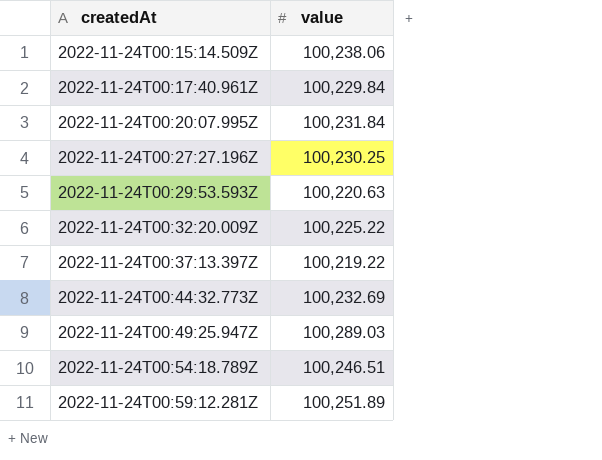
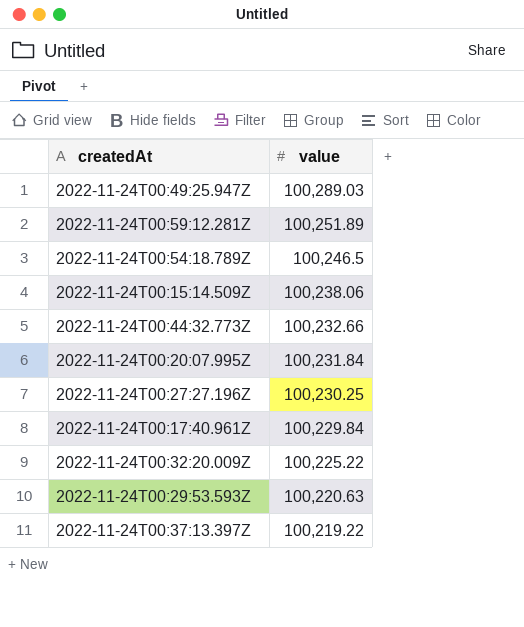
row order: createdAt ascending -> value descending
2022-11-24T00:54:18.789Z | value: 100,246.51 -> 100,246.5
2022-11-24T00:44:32.773Z | value: 100,232.69 -> 100,232.66

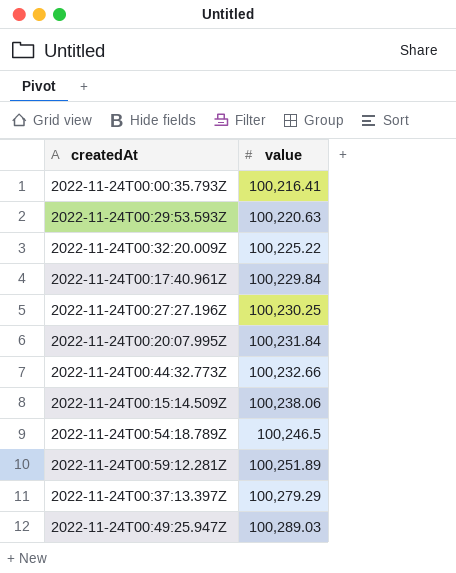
row order: value descending -> value ascending
row 2022-11-24T00:00:35.793Z: none -> 100,216.41
2022-11-24T00:37:13.397Z | value: 100,219.22 -> 100,279.29

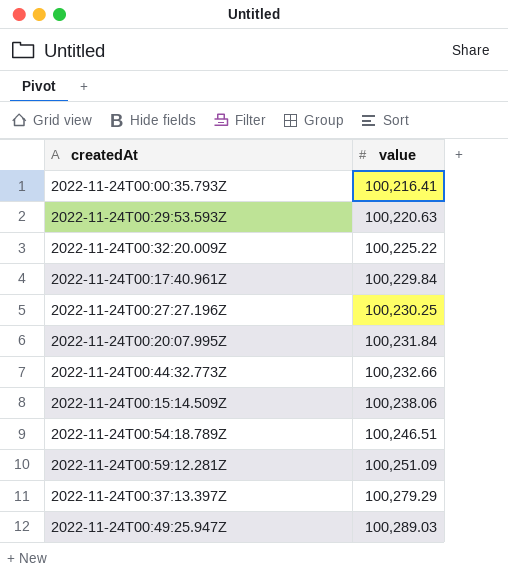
2022-11-24T00:54:18.789Z | value: 100,246.5 -> 100,246.51
2022-11-24T00:59:12.281Z | value: 100,251.89 -> 100,251.09

